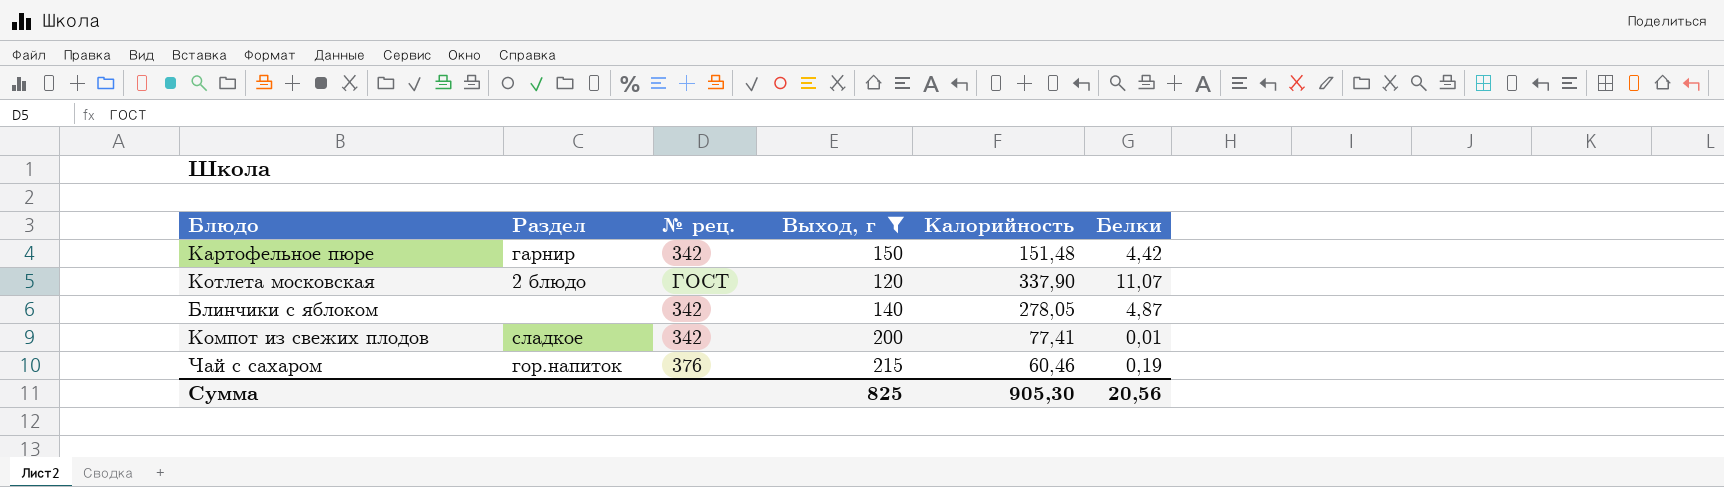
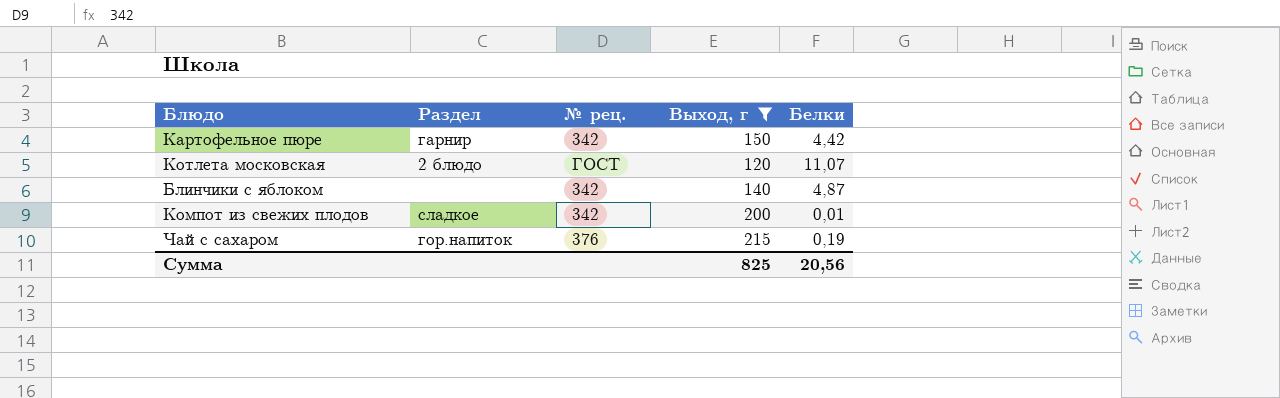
column Калорийность | position: 5 -> none

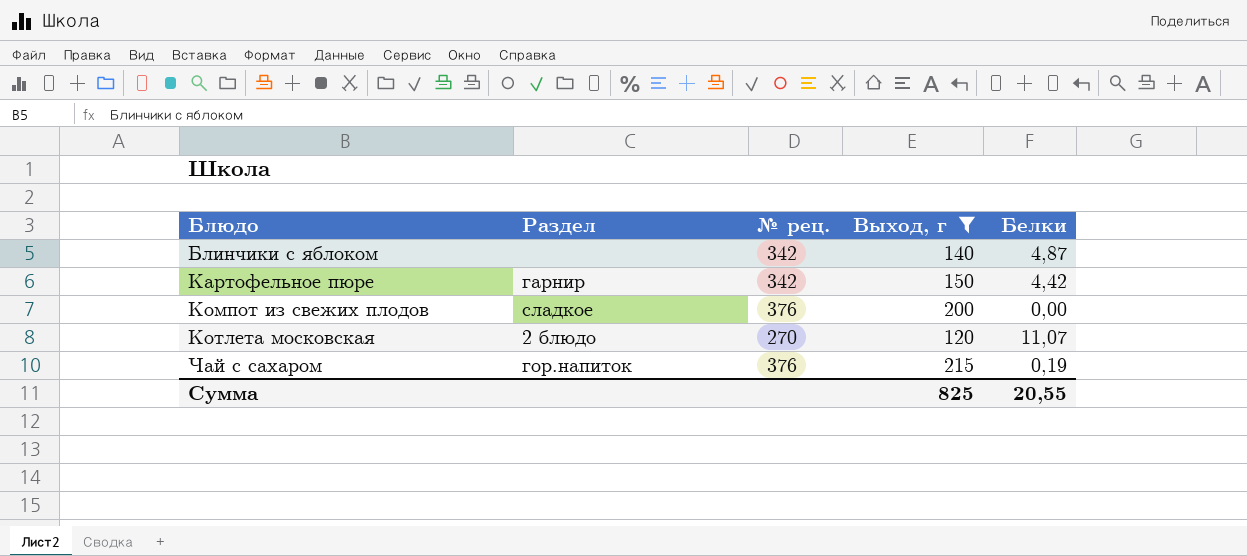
row order: none -> Блюдо ascending
Компот из свежих плодов | № рец.: 342 -> 376
Компот из свежих плодов | Белки: 0,01 -> 0,00
Котлета московская | № рец.: ГОСТ -> 270
Сумма | Белки: 20,56 -> 20,55

